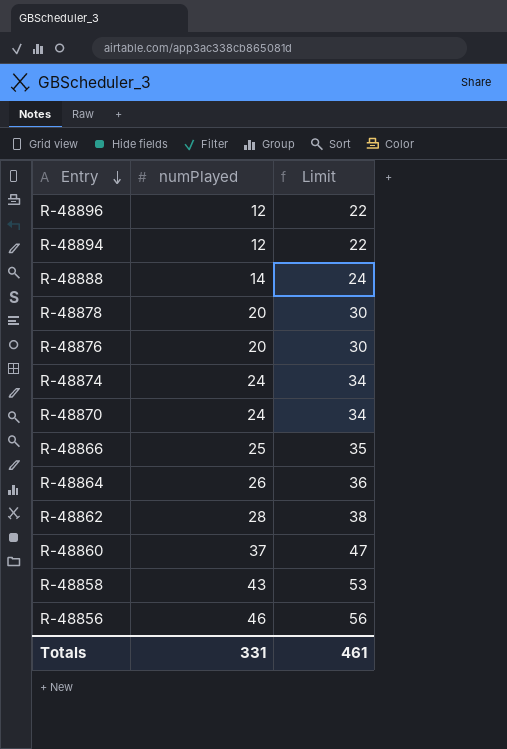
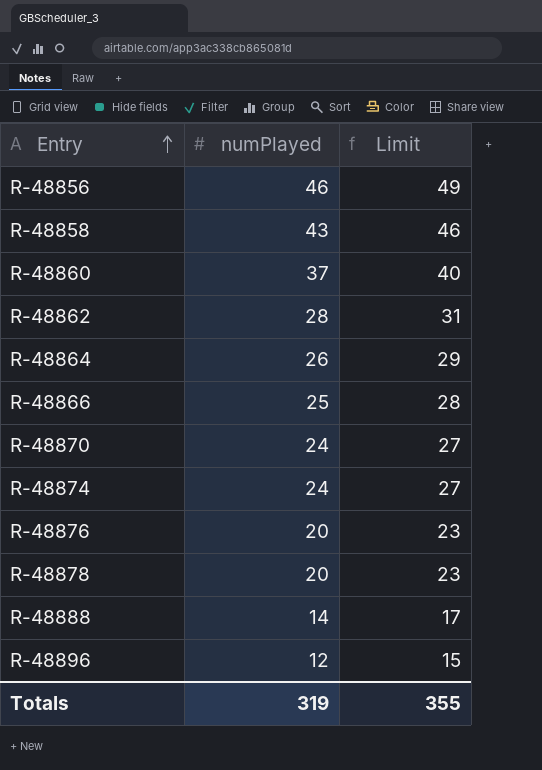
row order: Entry descending -> Entry ascending
column Limit | formula: [numPlayed] + 10 -> [numPlayed] + 3
row R-48894: 12 | 22 -> none
Totals | numPlayed: 331 -> 319
Totals | Limit: 461 -> 355

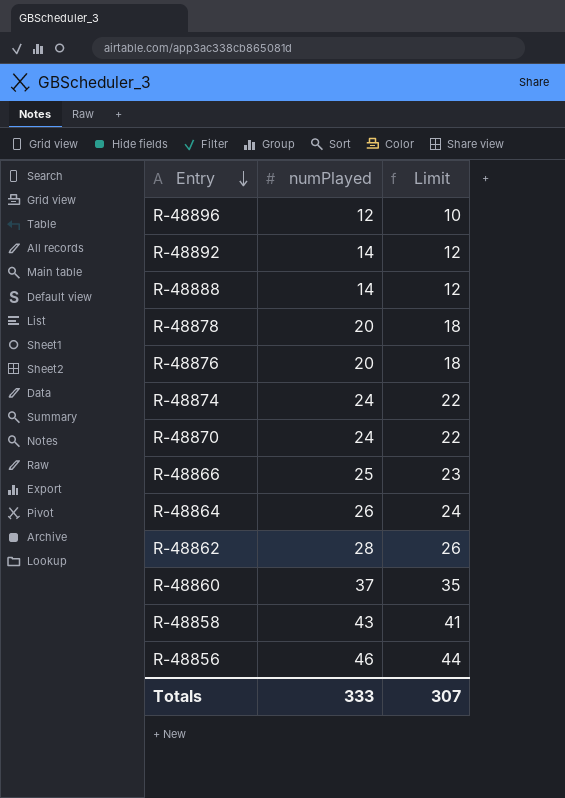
row order: Entry ascending -> Entry descending
column Limit | formula: [numPlayed] + 3 -> [numPlayed] - 2
row R-48892: none -> 14 | 12
Totals | numPlayed: 319 -> 333
Totals | Limit: 355 -> 307

